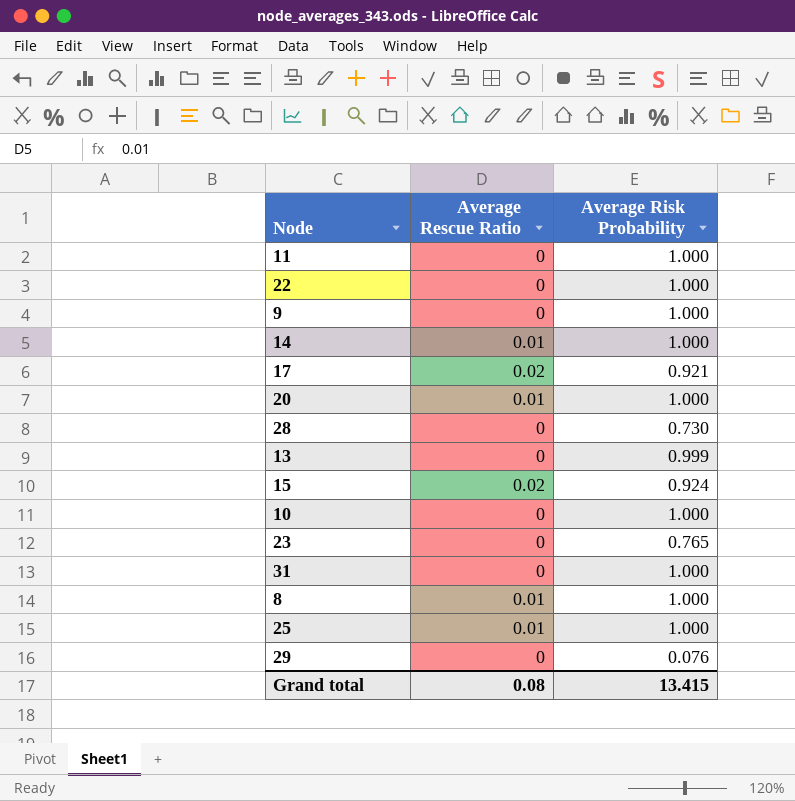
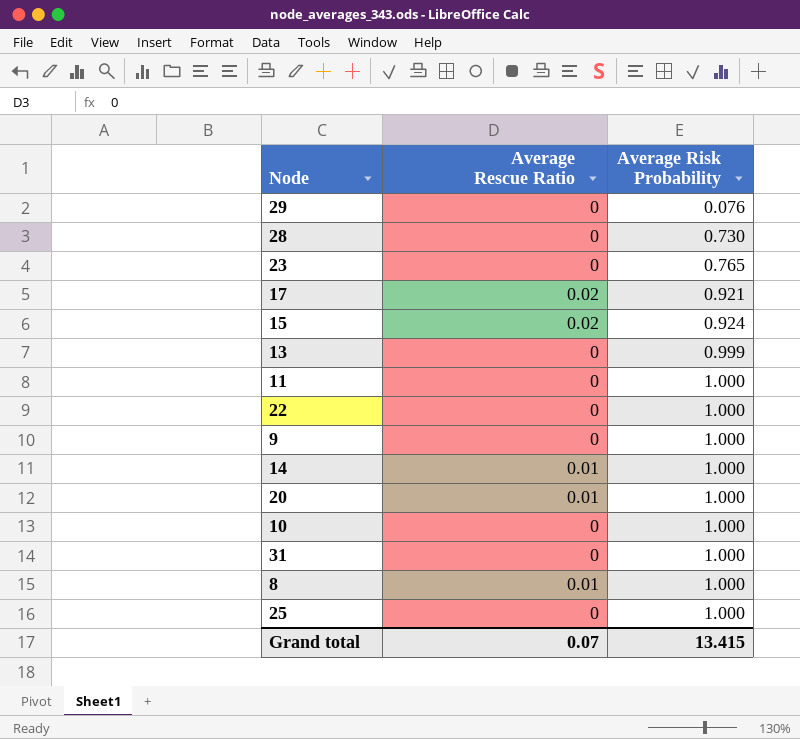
row order: none -> Average Risk Probability ascending
25 | Average Rescue Ratio: 0.01 -> 0
Grand total | Average Rescue Ratio: 0.08 -> 0.07

